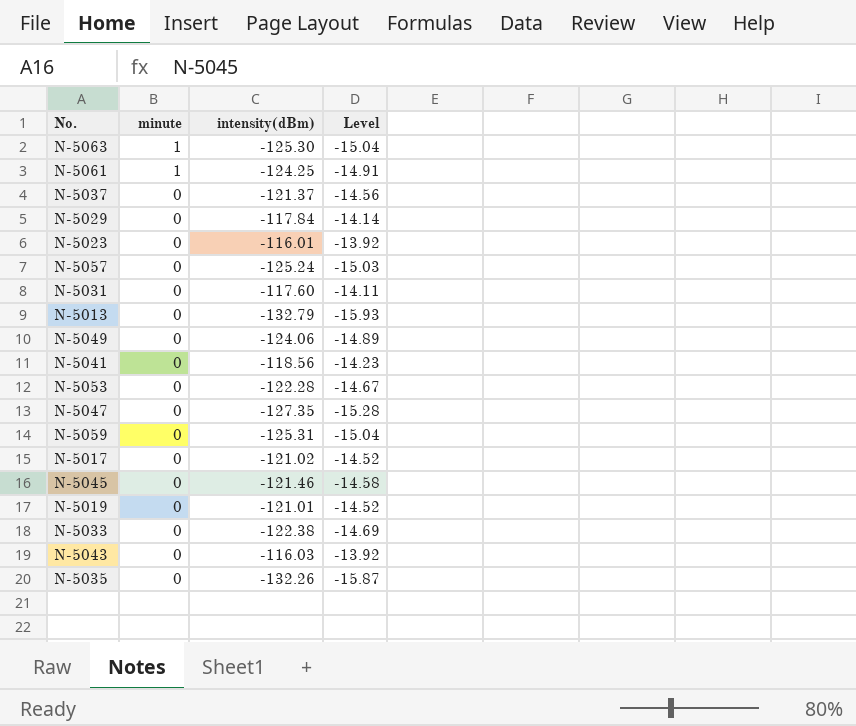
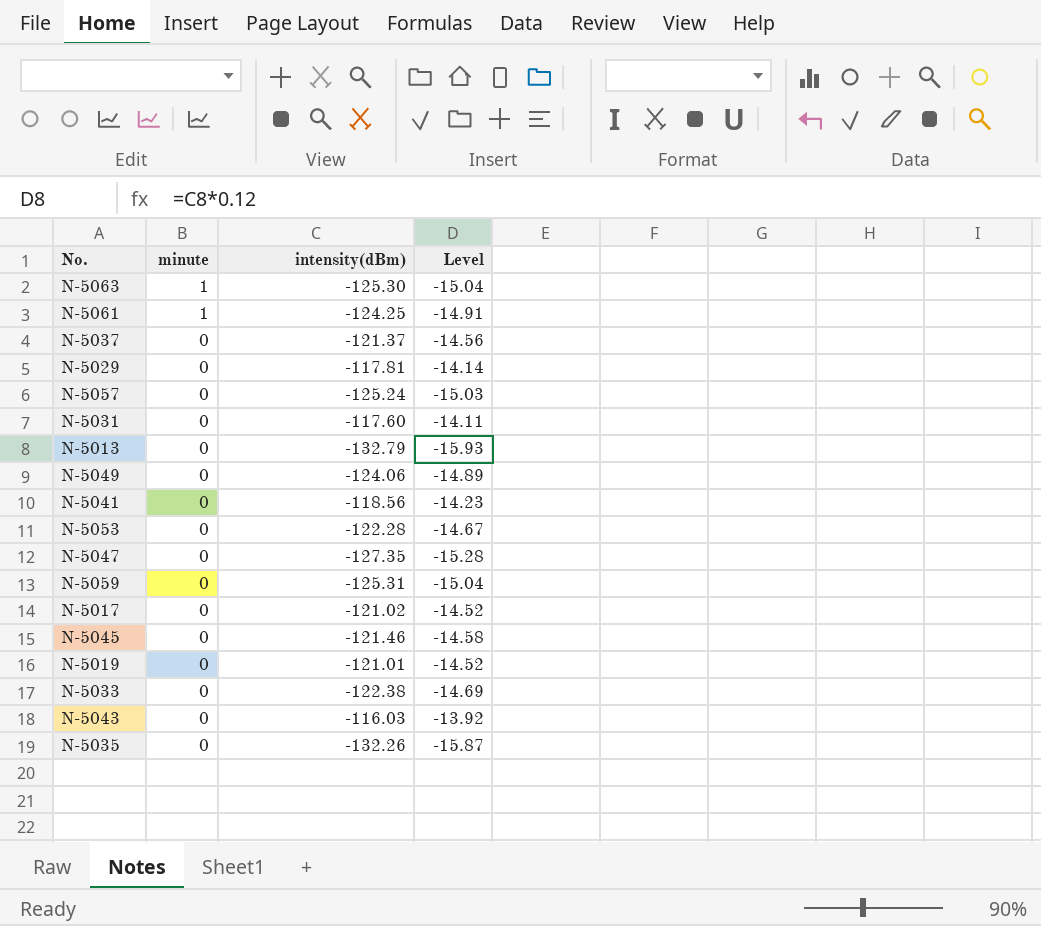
row N-5023: 0 | -116.01 | -13.92 -> none
N-5029 | intensity(dBm): -117.84 -> -117.81

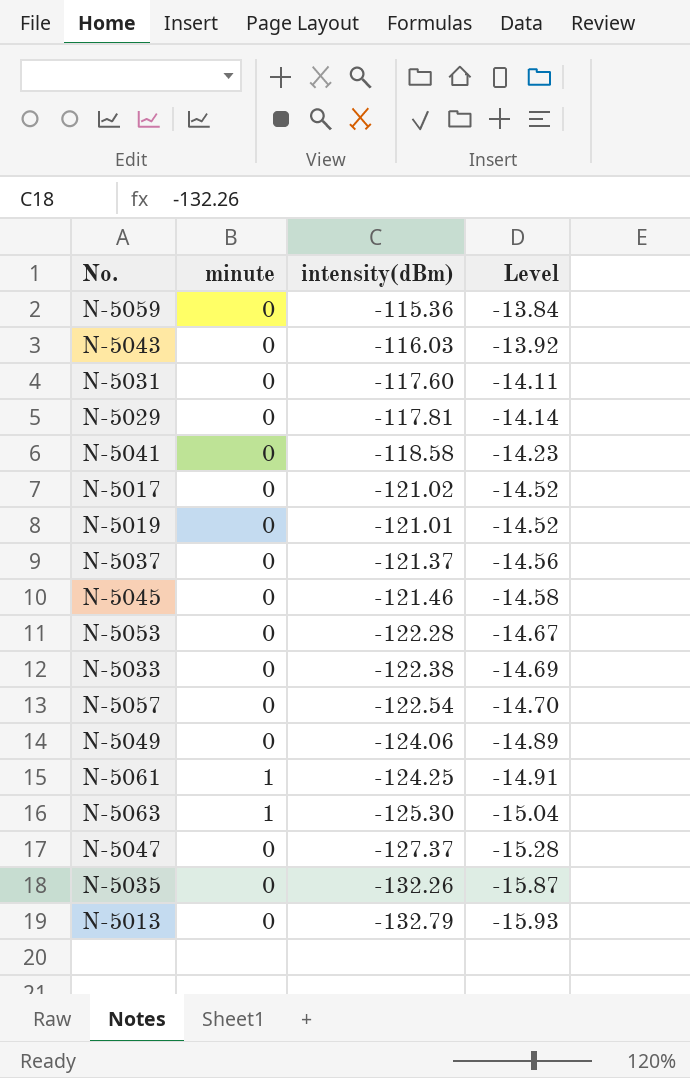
row order: minute descending -> Level descending
N-5059 | intensity(dBm): -125.31 -> -115.36
N-5059 | Level: -15.04 -> -13.84
N-5041 | intensity(dBm): -118.56 -> -118.58
N-5057 | intensity(dBm): -125.24 -> -122.54
N-5057 | Level: -15.03 -> -14.70
N-5047 | intensity(dBm): -127.35 -> -127.37

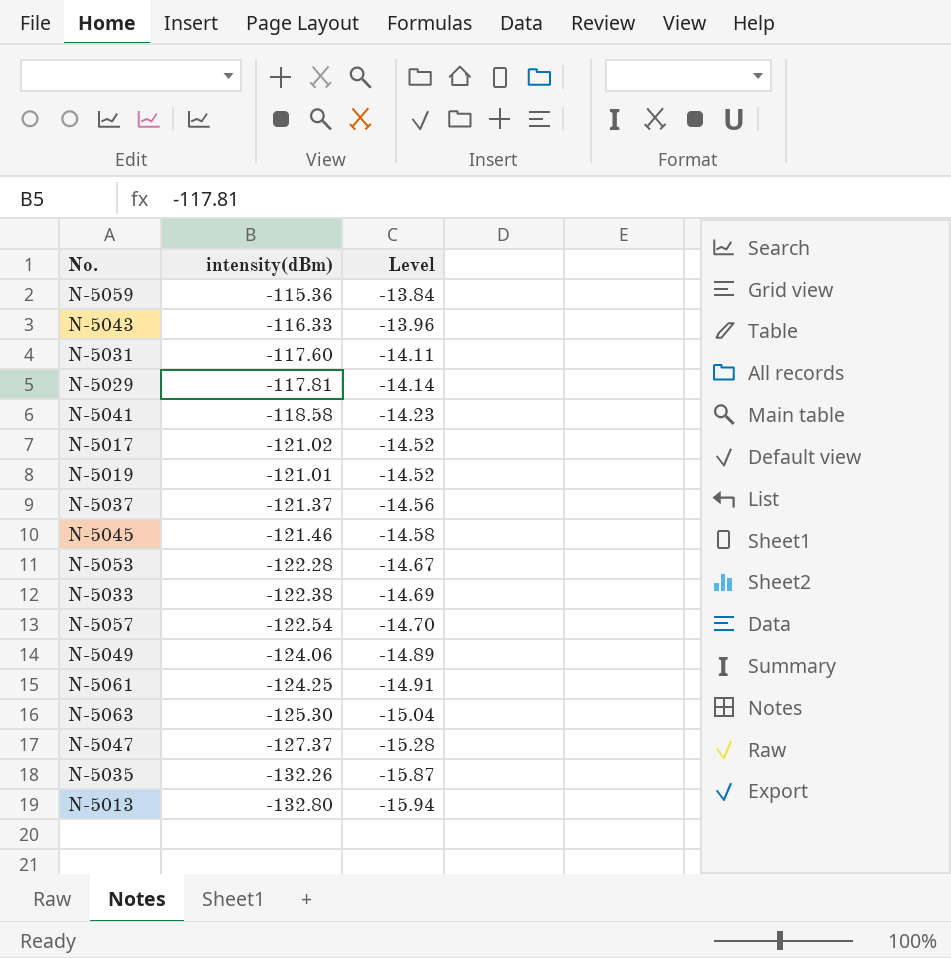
column minute | position: 2 -> none
N-5043 | intensity(dBm): -116.03 -> -116.33
N-5043 | Level: -13.92 -> -13.96
N-5013 | intensity(dBm): -132.79 -> -132.80
N-5013 | Level: -15.93 -> -15.94

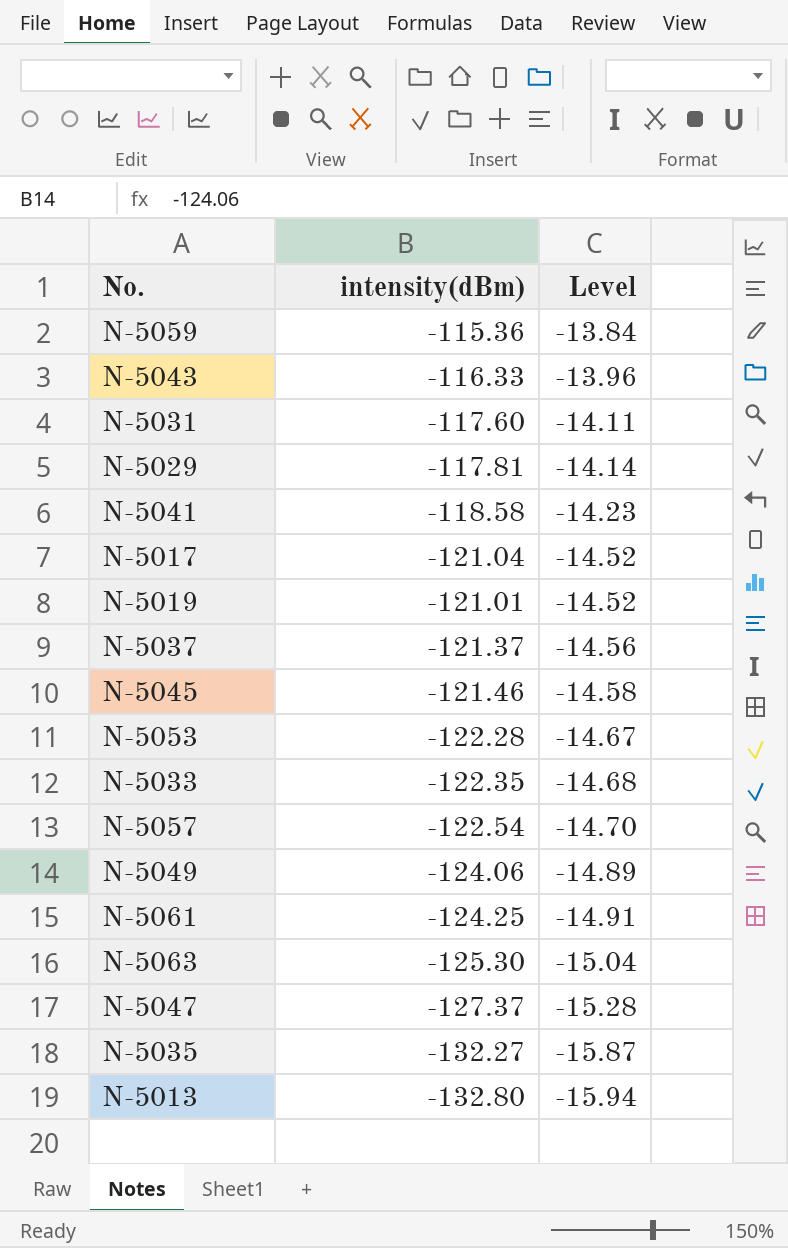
N-5017 | intensity(dBm): -121.02 -> -121.04
N-5033 | intensity(dBm): -122.38 -> -122.35
N-5033 | Level: -14.69 -> -14.68
N-5035 | intensity(dBm): -132.26 -> -132.27

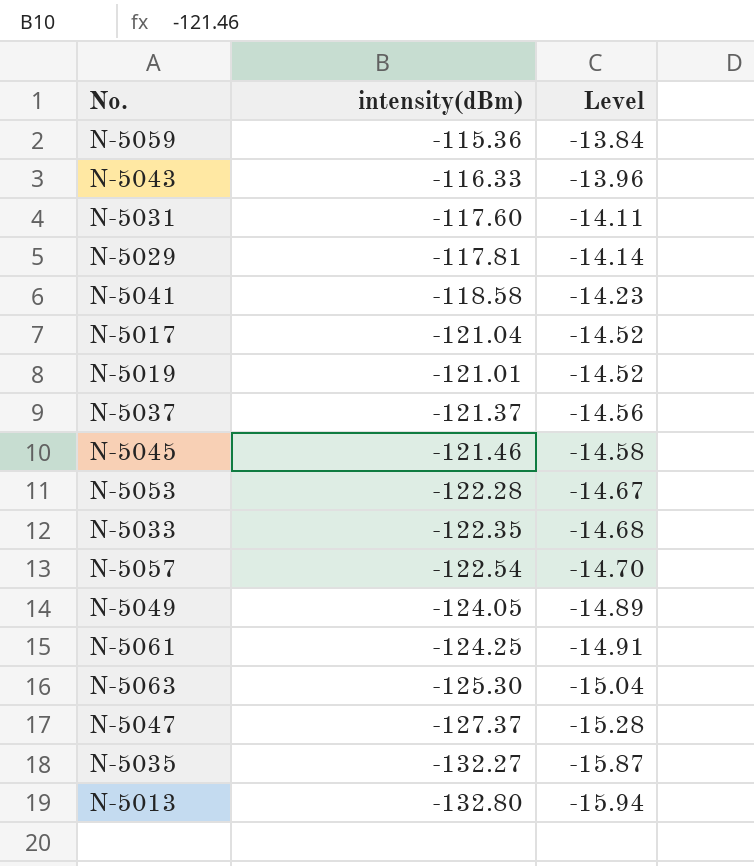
N-5049 | intensity(dBm): -124.06 -> -124.05

